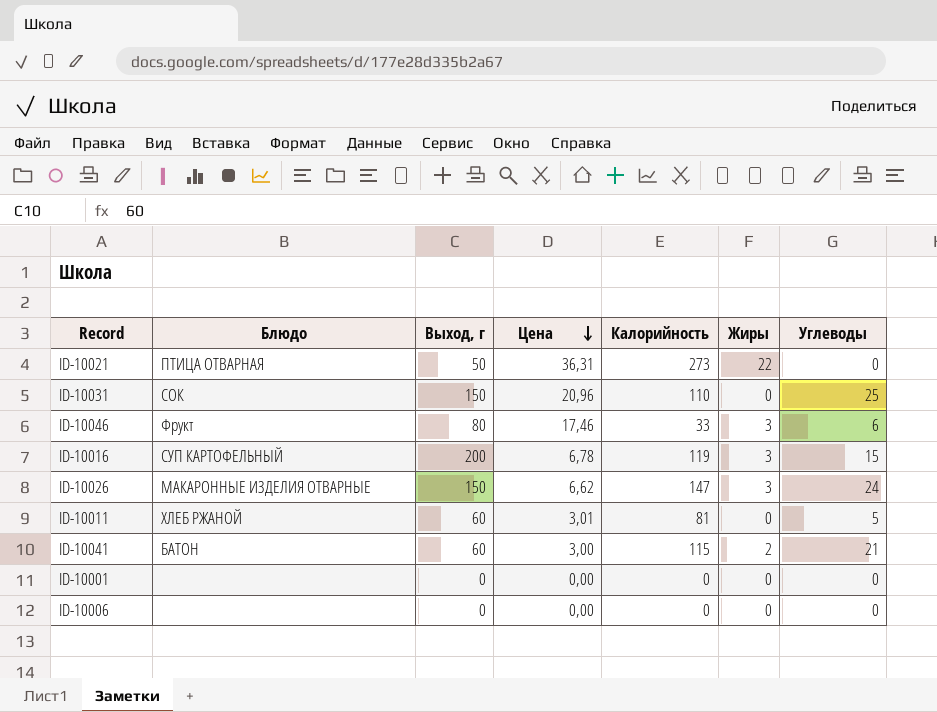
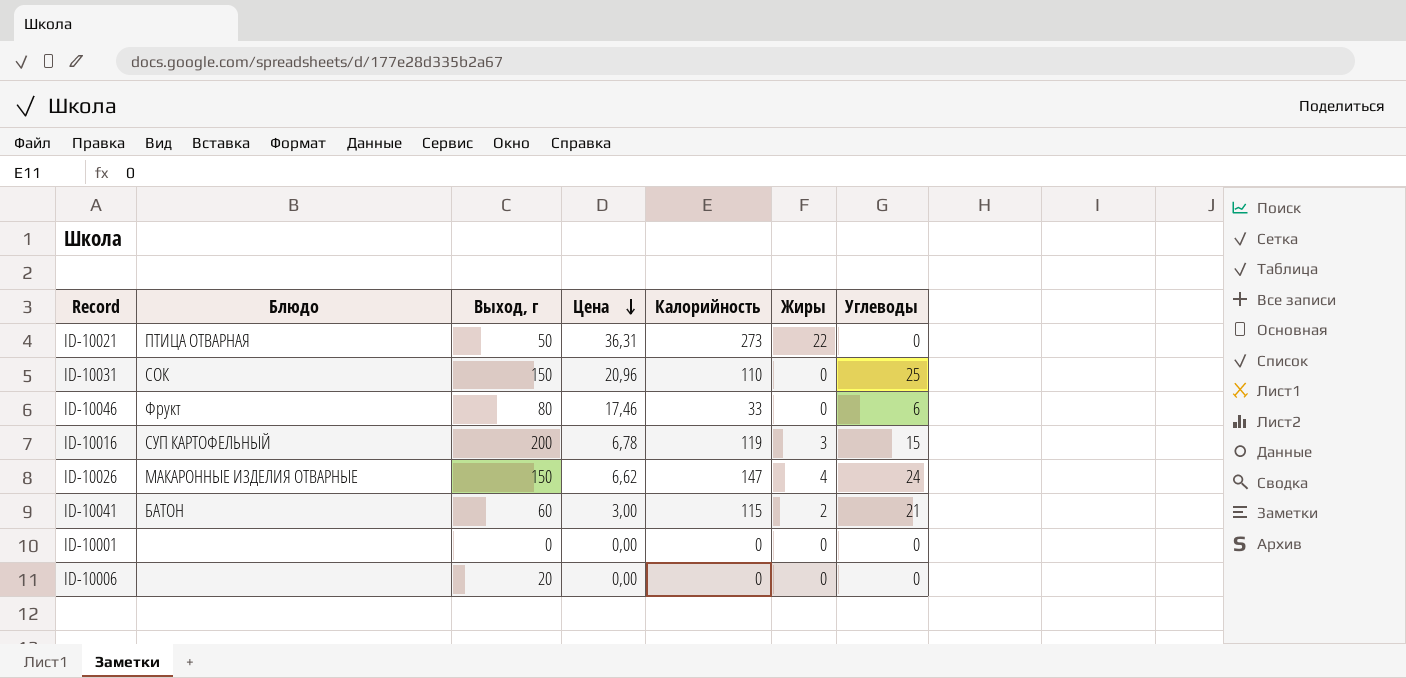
row ID-10011: ХЛЕБ РЖАНОЙ | 60 | 3,01 | 81 | 0 | 5 -> none
ID-10046 | Жиры: 3 -> 0
ID-10026 | Жиры: 3 -> 4
ID-10006 | Выход, г: 0 -> 20

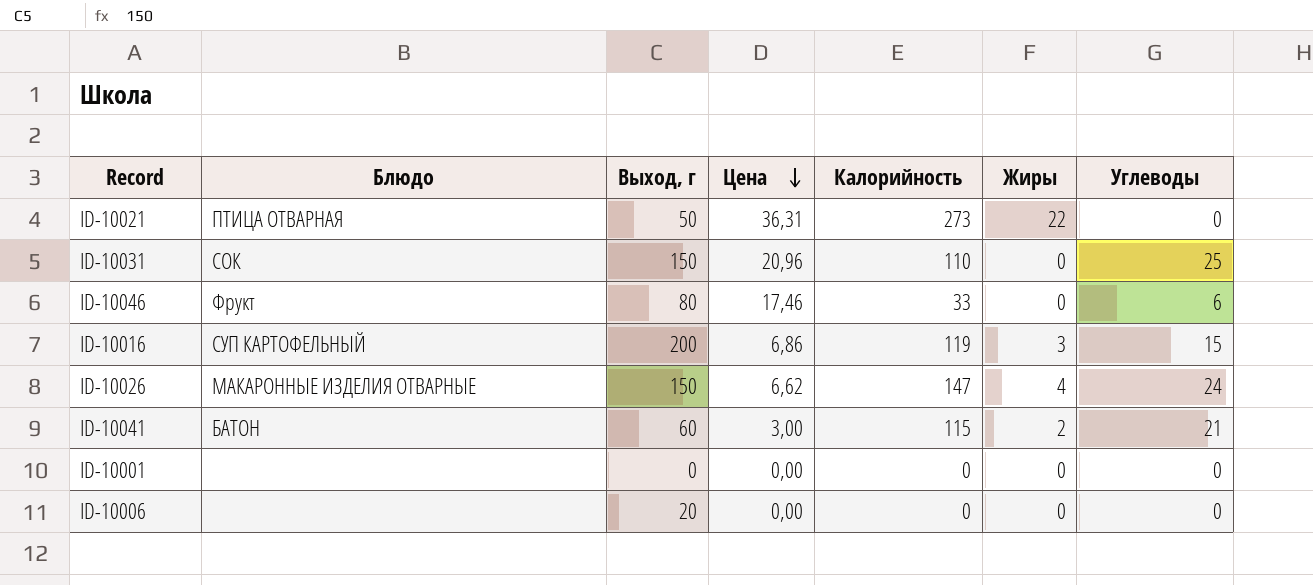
ID-10016 | Цена: 6,78 -> 6,86

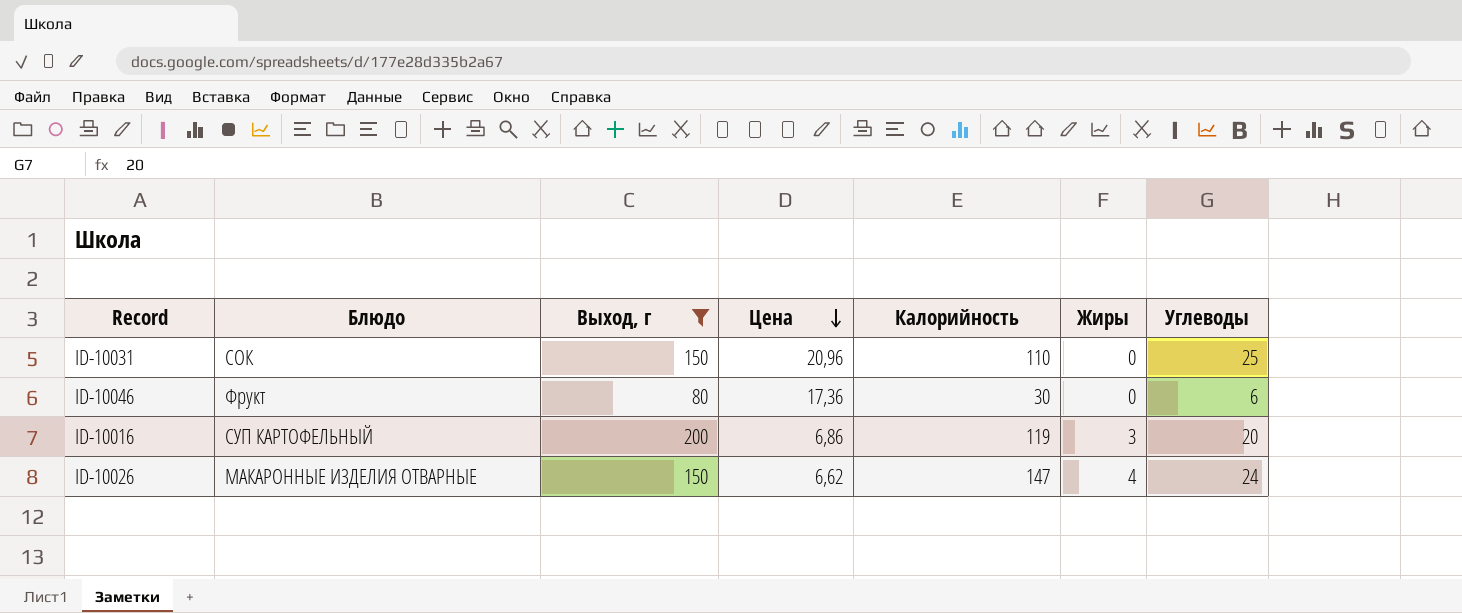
filter: none -> Выход, г >= 80
ID-10046 | Цена: 17,46 -> 17,36
ID-10046 | Калорийность: 33 -> 30
ID-10016 | Углеводы: 15 -> 20

